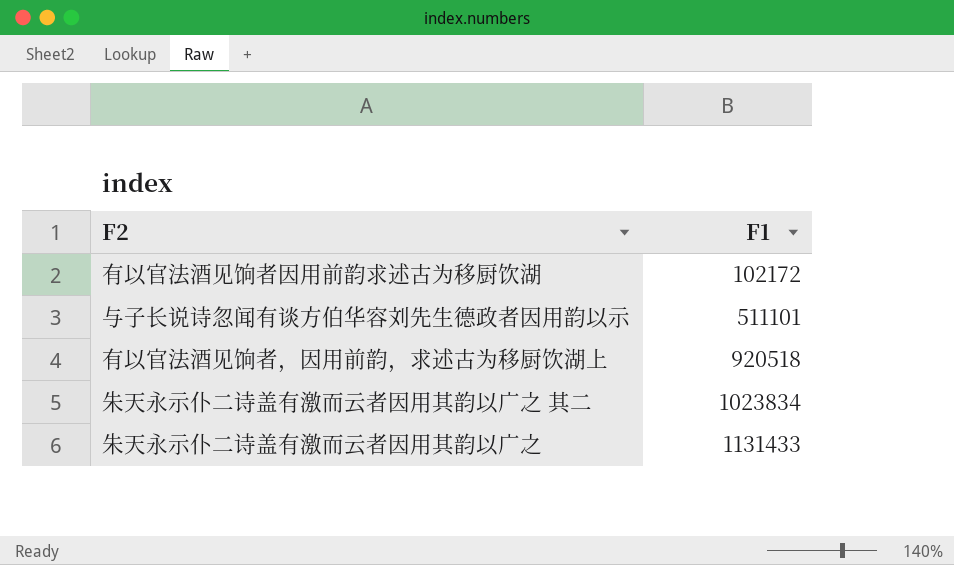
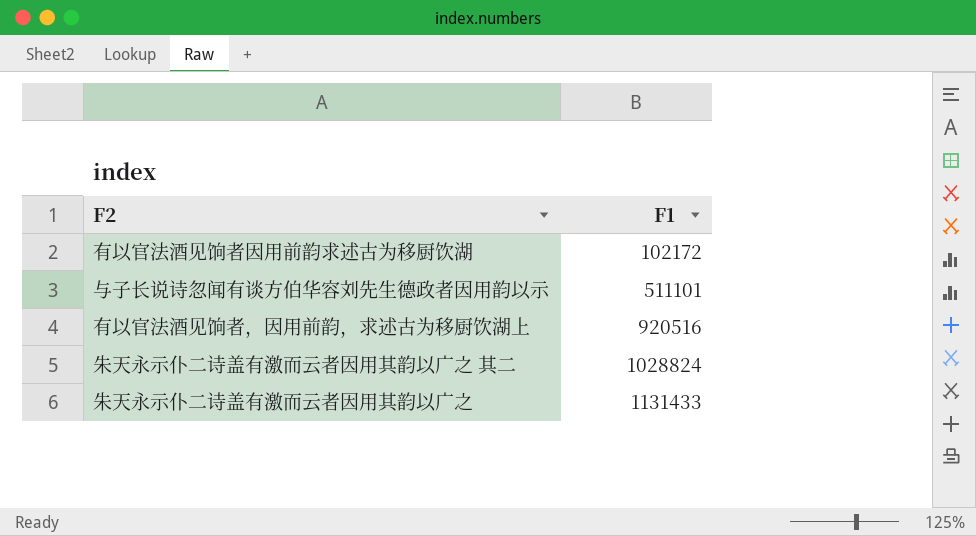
有以官法酒见饷者，因用前韵，求述古为移厨饮湖上 | F1: 920518 -> 920516
朱天永示仆二诗盖有激而云者因用其韵以广之 其二 | F1: 1023834 -> 1028824

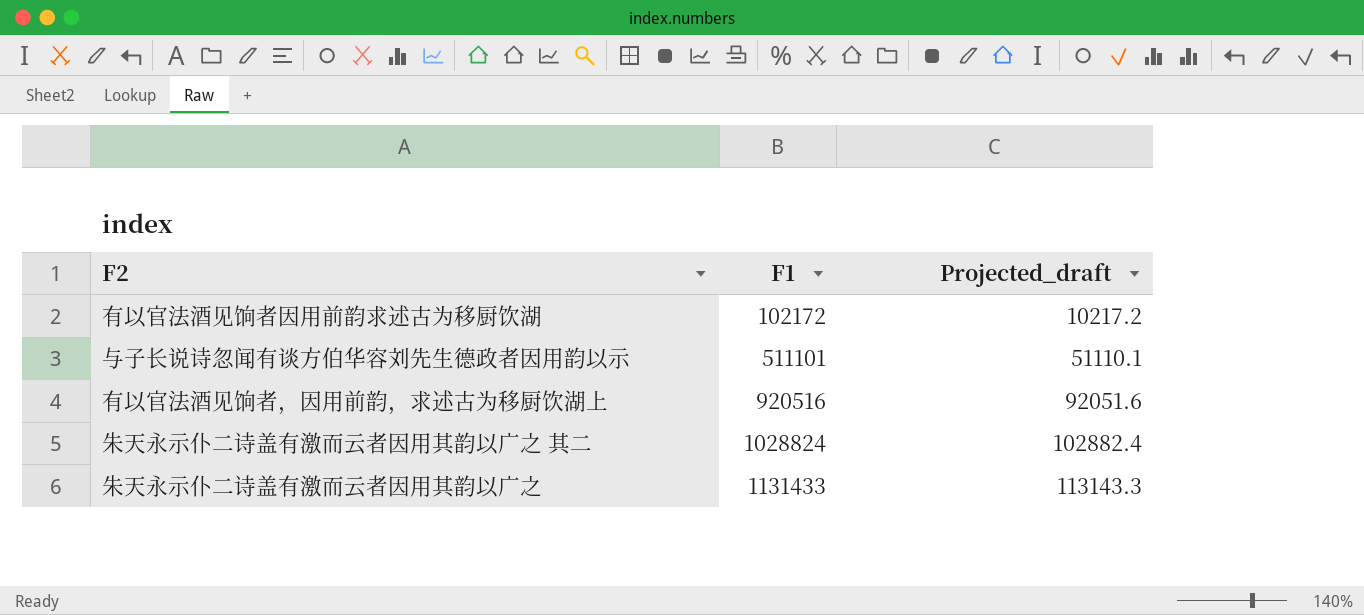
column Projected_draft | formula: none -> [F1] * 0.1

